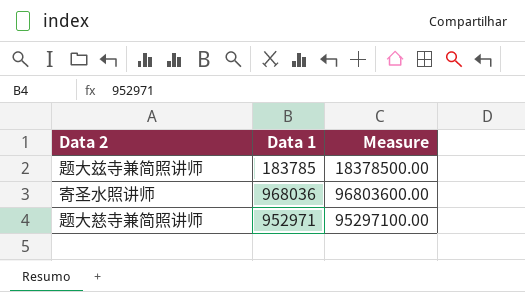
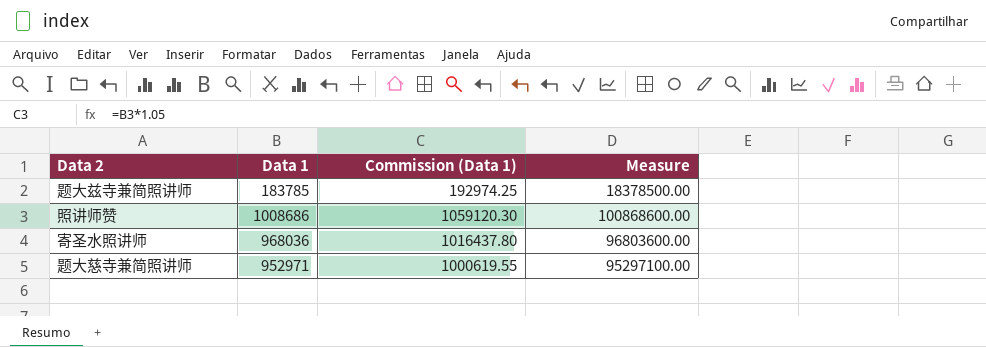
column Commission (Data 1) | formula: none -> [Data 1] * 1.05
row 照讲师赞: none -> 1008686 | 1059120.30 | 100868600.00

